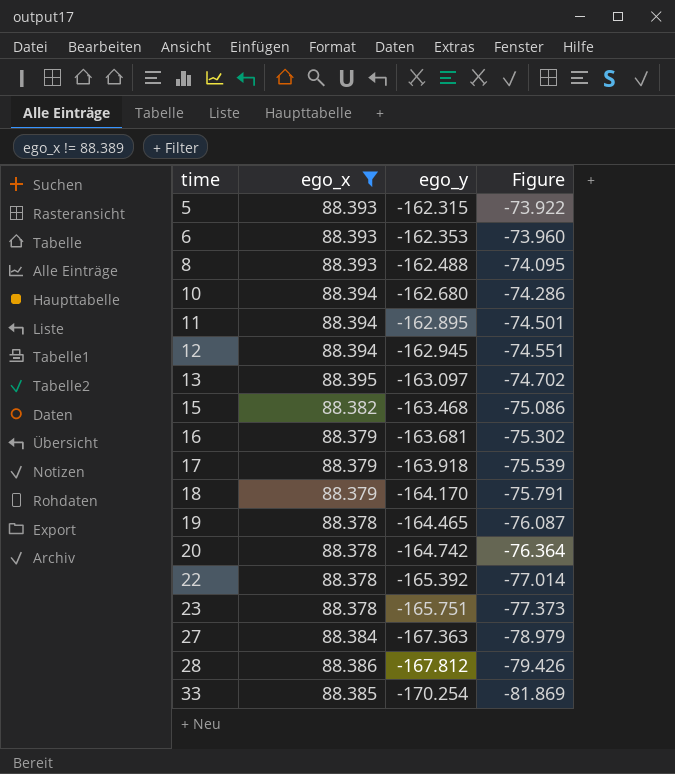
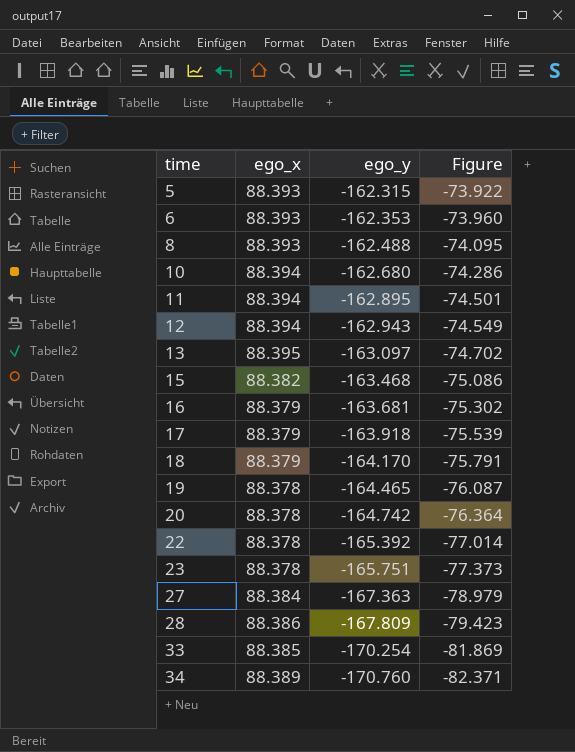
filter: ego_x != 88.389 -> none
12 | ego_y: -162.945 -> -162.943
12 | Figure: -74.551 -> -74.549
28 | ego_y: -167.812 -> -167.809
28 | Figure: -79.426 -> -79.423

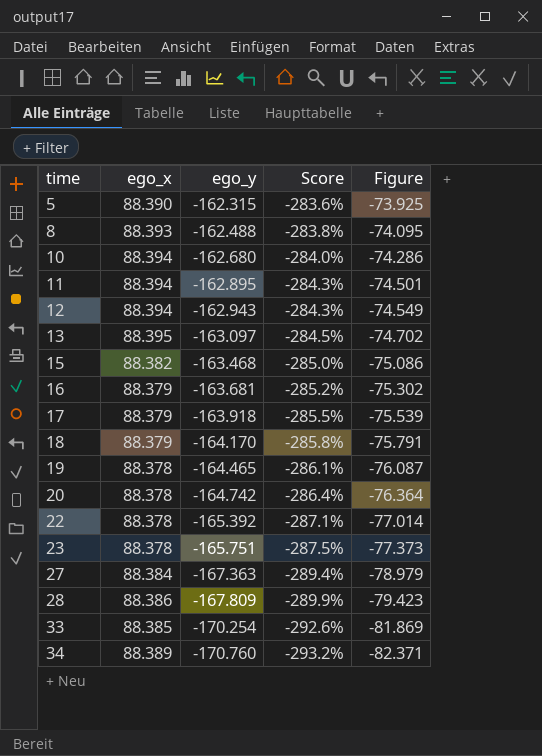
column Score | formula: none -> ([ego_y] - [ego_x]) / [ego_x]
row 6: 88.393 | -162.353 | -73.960 -> none
5 | ego_x: 88.393 -> 88.390
5 | Figure: -73.922 -> -73.925

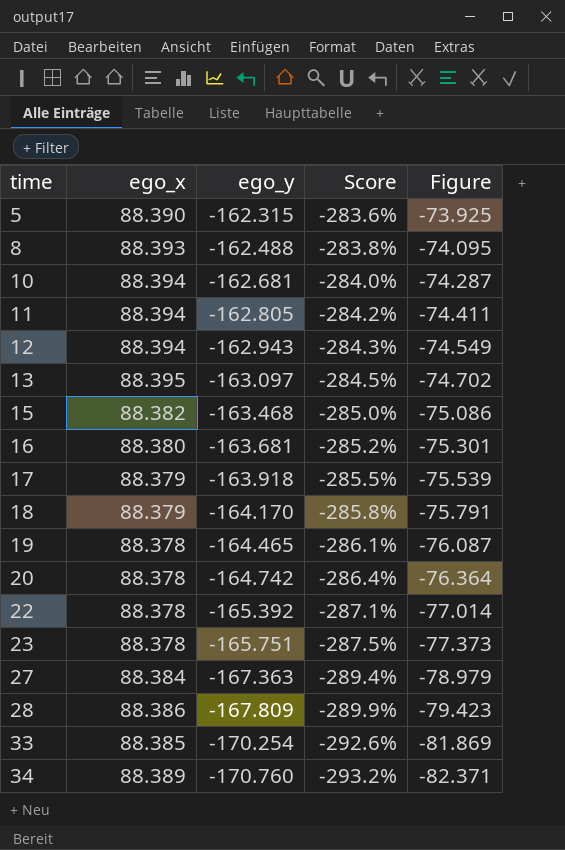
10 | ego_y: -162.680 -> -162.681
10 | Figure: -74.286 -> -74.287
11 | ego_y: -162.895 -> -162.805
11 | Score: -284.3% -> -284.2%
11 | Figure: -74.501 -> -74.411
16 | ego_x: 88.379 -> 88.380
16 | Figure: -75.302 -> -75.301

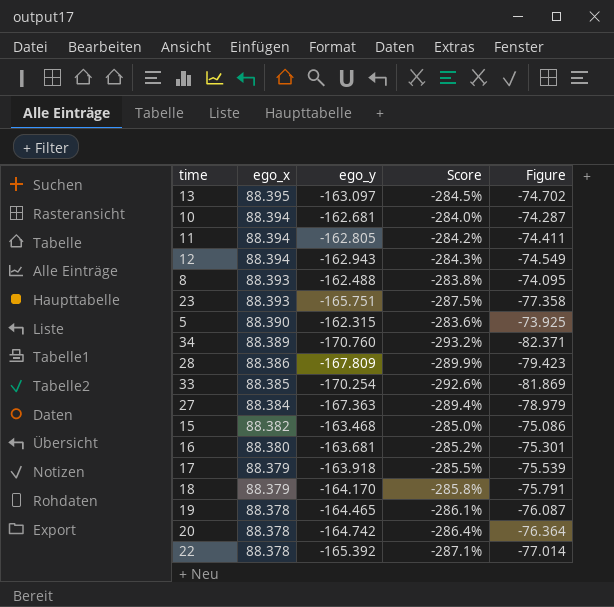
row order: time ascending -> ego_x descending
23 | ego_x: 88.378 -> 88.393
23 | Figure: -77.373 -> -77.358

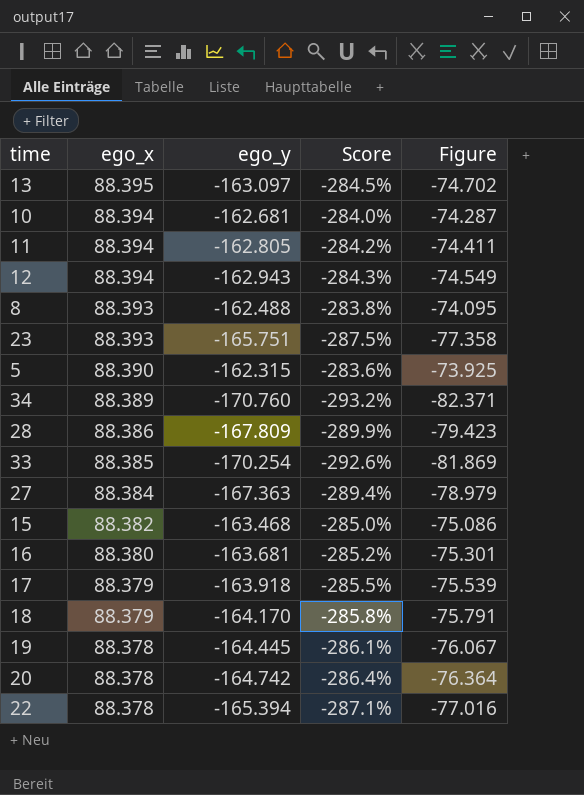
19 | ego_y: -164.465 -> -164.445
19 | Figure: -76.087 -> -76.067
22 | ego_y: -165.392 -> -165.394
22 | Figure: -77.014 -> -77.016

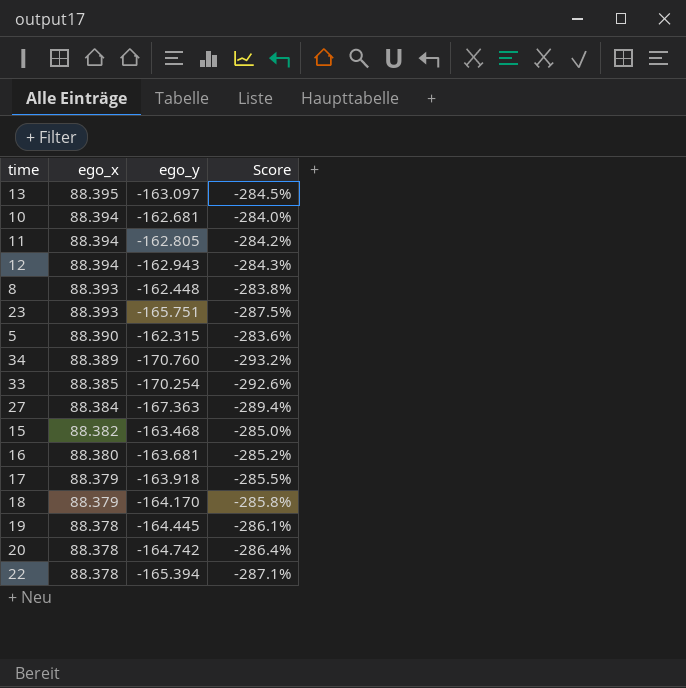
column Figure | formula: [ego_x] + [ego_y] -> none
row 28: 88.386 | -167.809 | -289.9% | -79.423 -> none
8 | ego_y: -162.488 -> -162.448

